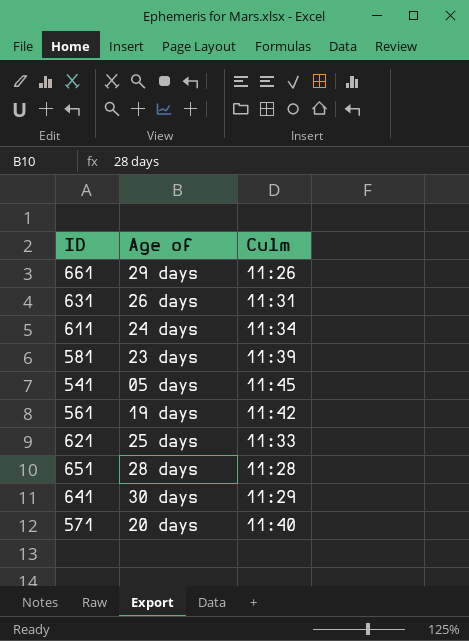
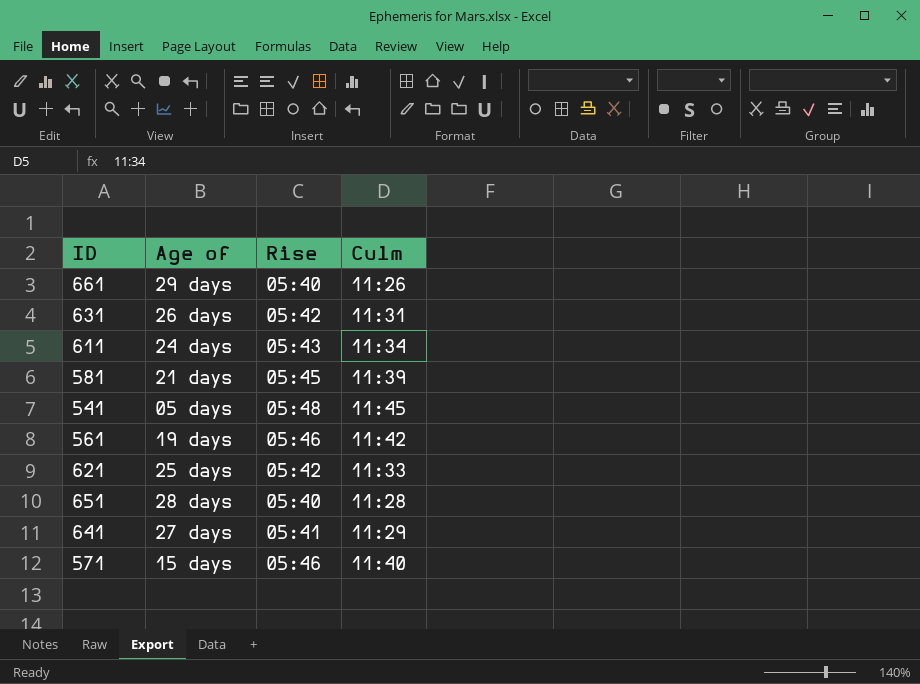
column Rise | position: none -> 3
581 | Age of: 23 days -> 21 days
641 | Age of: 30 days -> 27 days
571 | Age of: 20 days -> 15 days

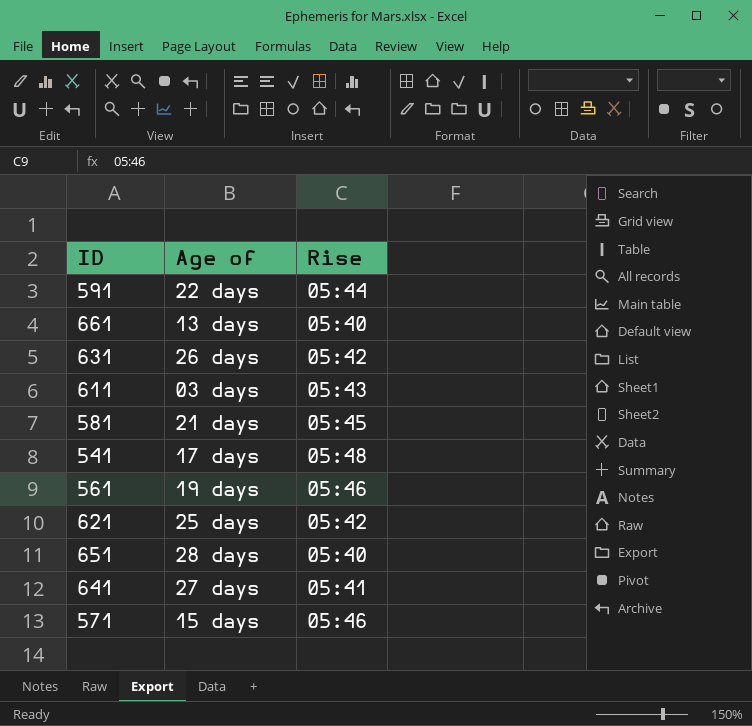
column Culm | position: 4 -> none
row 591: none -> 22 days | 05:44
661 | Age of: 29 days -> 13 days
611 | Age of: 24 days -> 03 days
541 | Age of: 05 days -> 17 days

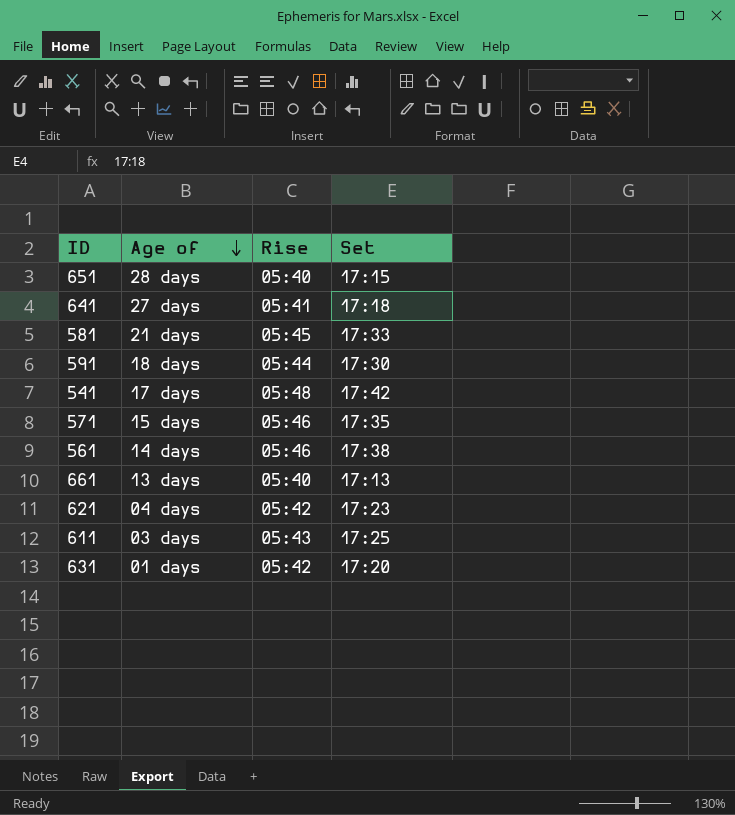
row order: none -> Age of descending
column Set | position: none -> 4
591 | Age of: 22 days -> 18 days
561 | Age of: 19 days -> 14 days
621 | Age of: 25 days -> 04 days
631 | Age of: 26 days -> 01 days

